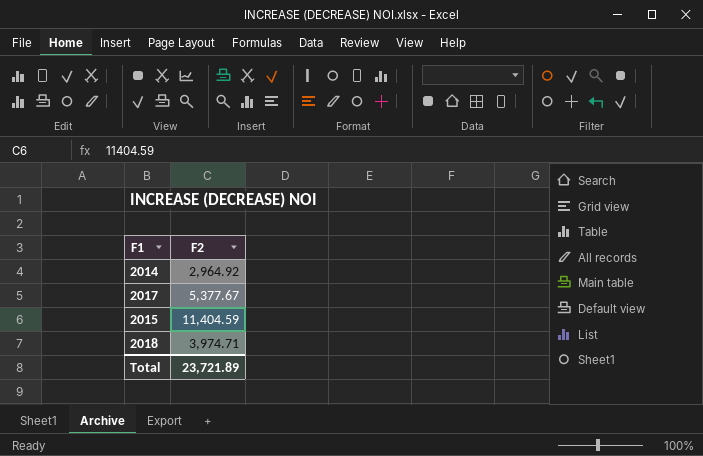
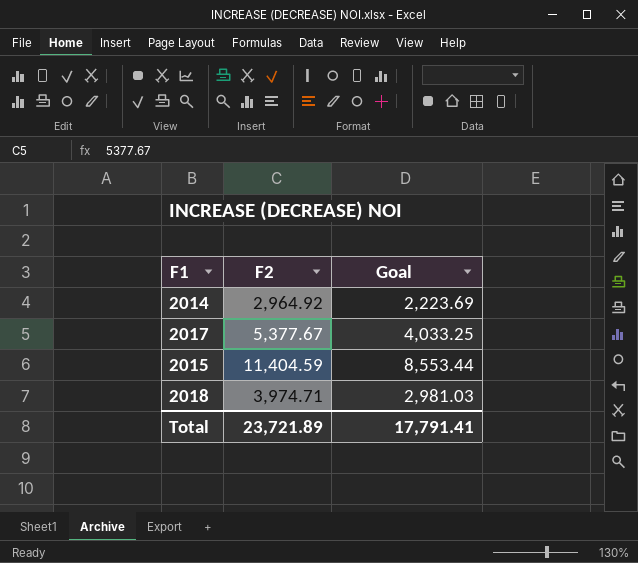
column Goal | formula: none -> [F2] * 0.75

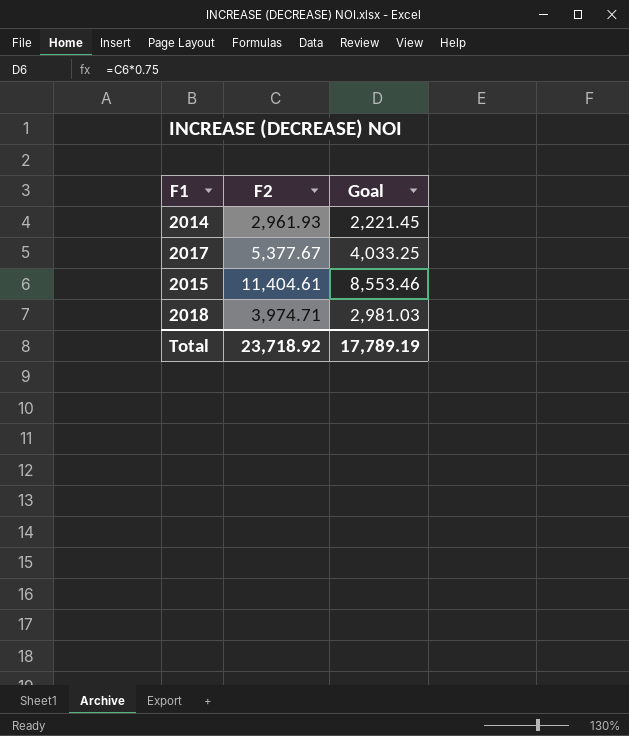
2014 | F2: 2,964.92 -> 2,961.93
2014 | Goal: 2,223.69 -> 2,221.45
2015 | F2: 11,404.59 -> 11,404.61
2015 | Goal: 8,553.44 -> 8,553.46
Total | F2: 23,721.89 -> 23,718.92
Total | Goal: 17,791.41 -> 17,789.19

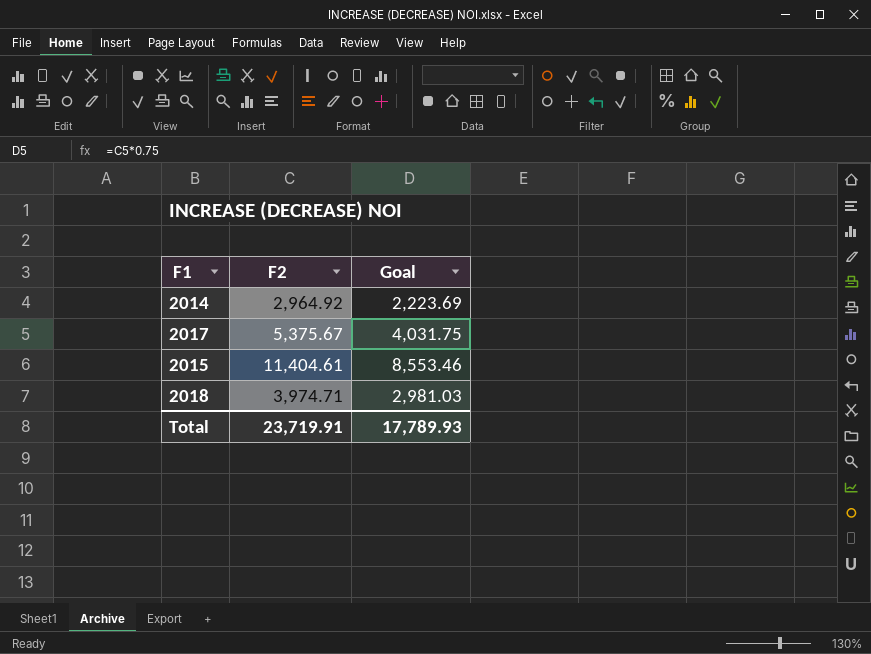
2014 | F2: 2,961.93 -> 2,964.92
2014 | Goal: 2,221.45 -> 2,223.69
2017 | F2: 5,377.67 -> 5,375.67
2017 | Goal: 4,033.25 -> 4,031.75
Total | F2: 23,718.92 -> 23,719.91
Total | Goal: 17,789.19 -> 17,789.93

